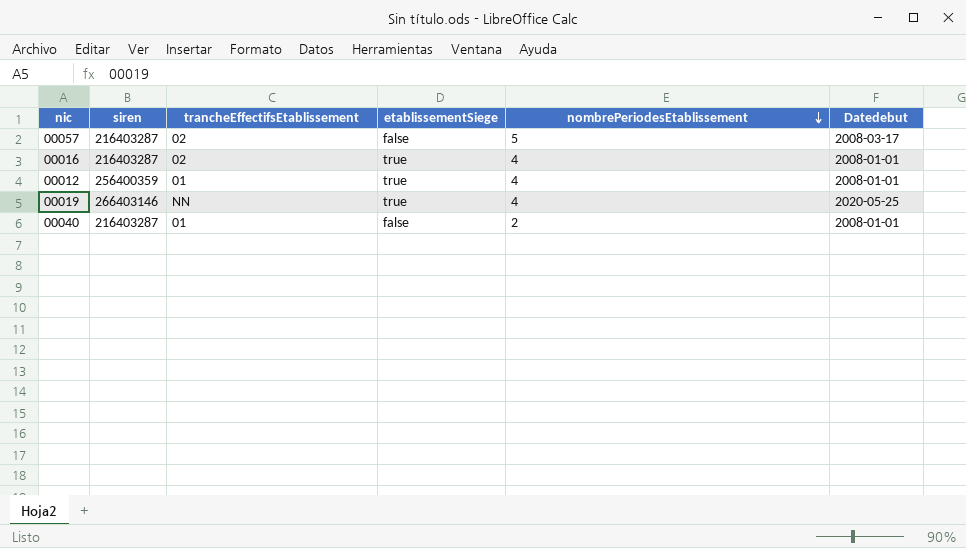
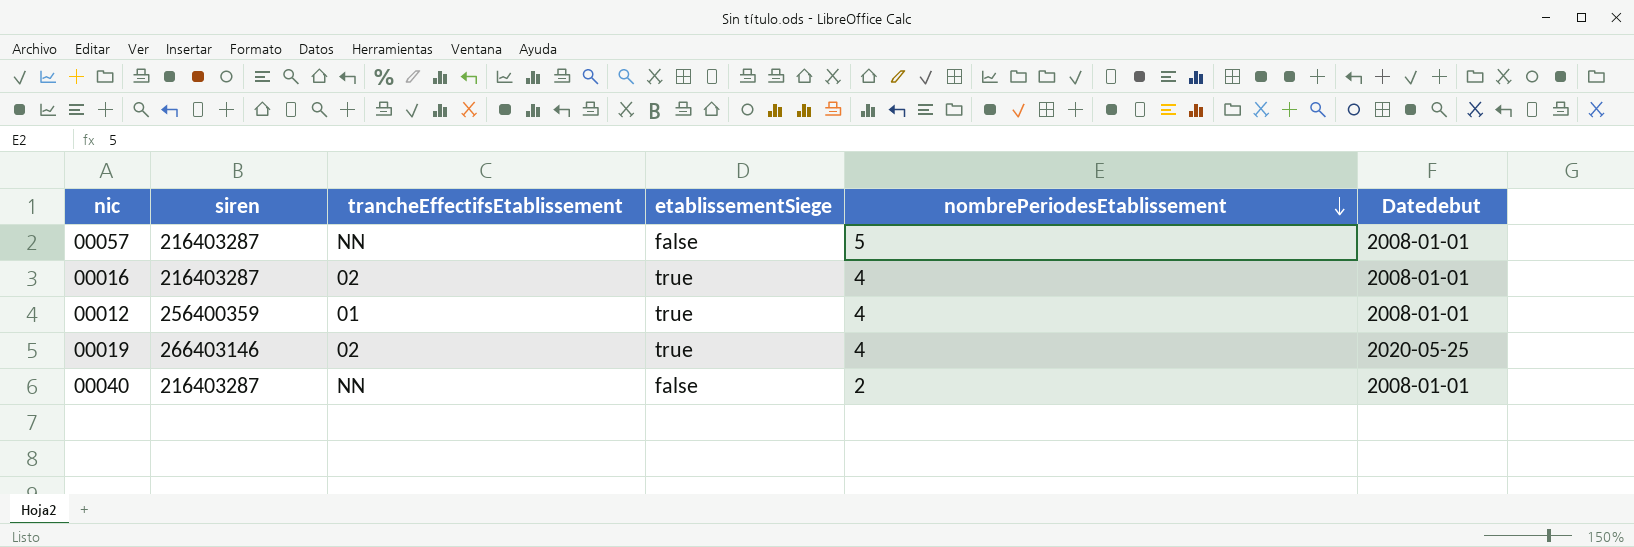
00057 | trancheEffectifsEtablissement: 02 -> NN
00057 | Datedebut: 2008-03-17 -> 2008-01-01
00019 | trancheEffectifsEtablissement: NN -> 02
00040 | trancheEffectifsEtablissement: 01 -> NN

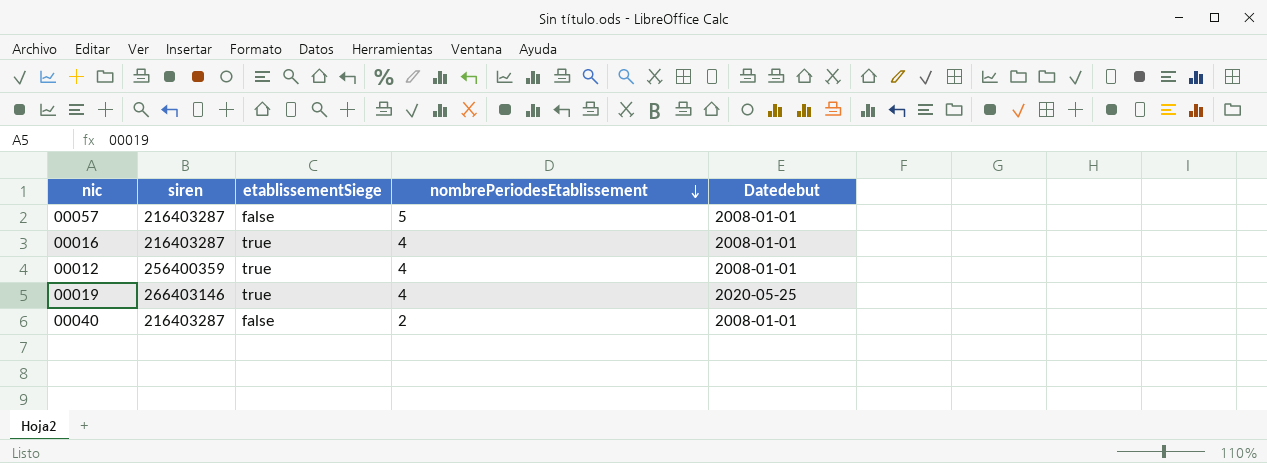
column trancheEffectifsEtablissement | position: 3 -> none

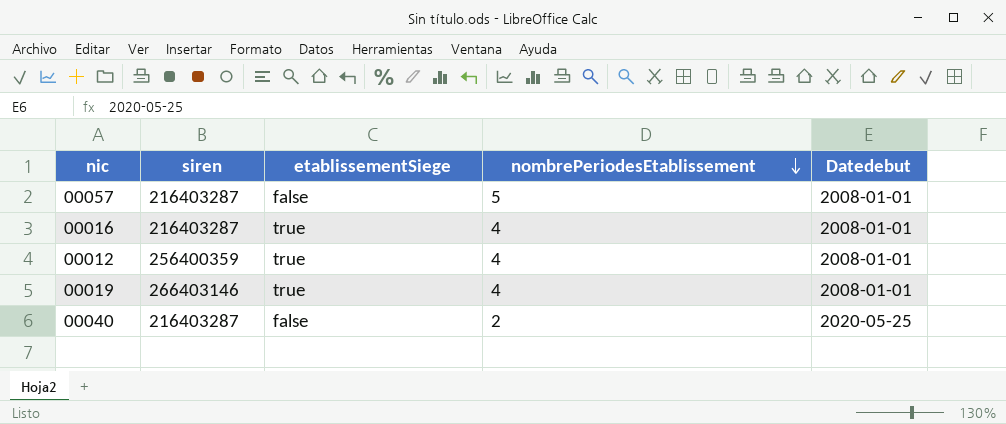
00019 | Datedebut: 2020-05-25 -> 2008-01-01
00040 | Datedebut: 2008-01-01 -> 2020-05-25

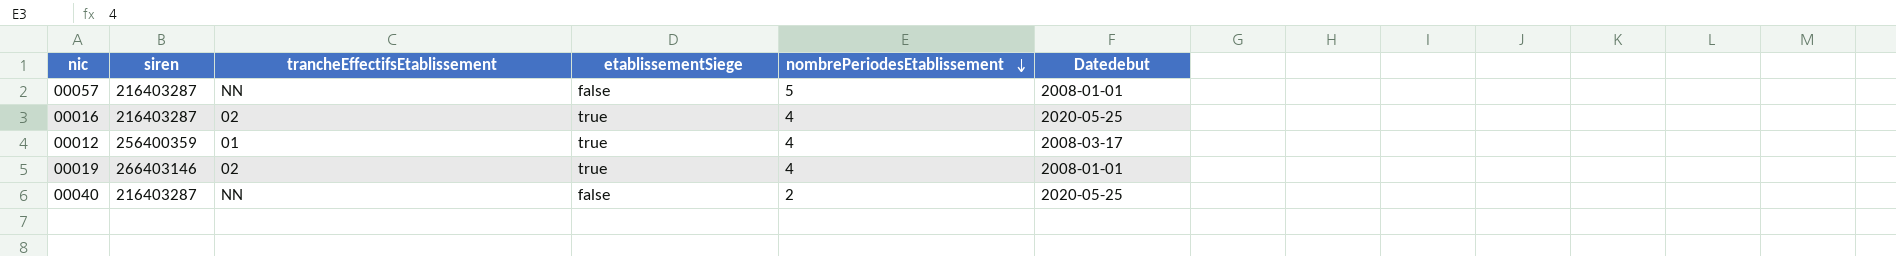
column trancheEffectifsEtablissement | position: none -> 3
00016 | Datedebut: 2008-01-01 -> 2020-05-25
00012 | Datedebut: 2008-01-01 -> 2008-03-17

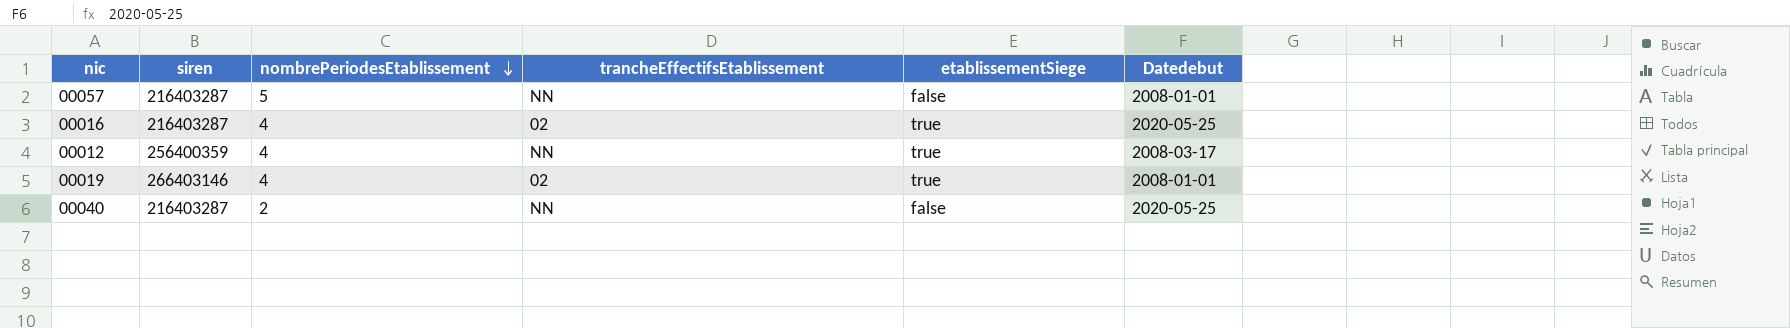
column nombrePeriodesEtablissement | position: 5 -> 3
00012 | trancheEffectifsEtablissement: 01 -> NN

